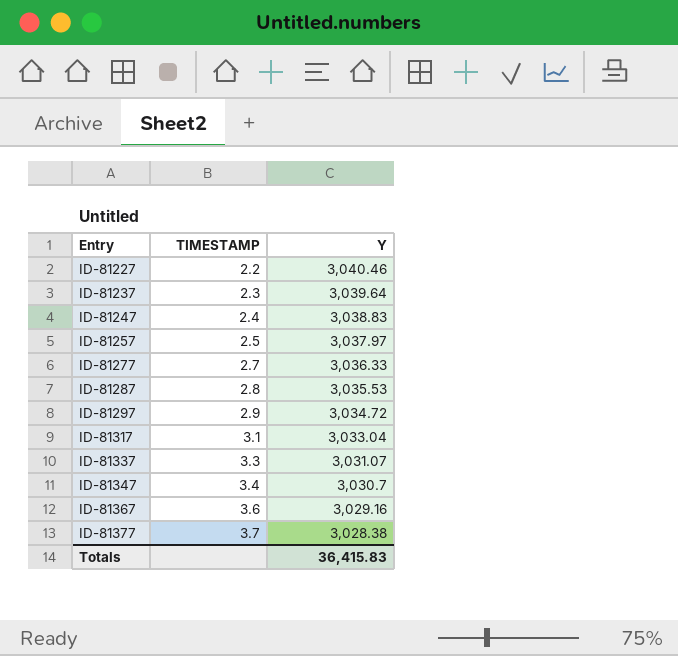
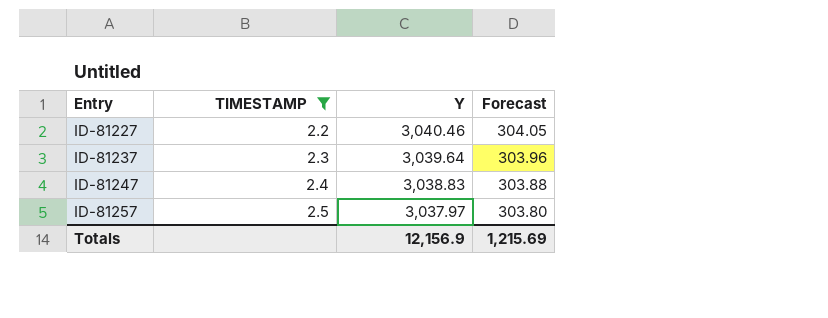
filter: none -> TIMESTAMP <= 2.5
column Forecast | formula: none -> [Y] * 0.1
Totals | Y: 36,415.83 -> 12,156.9

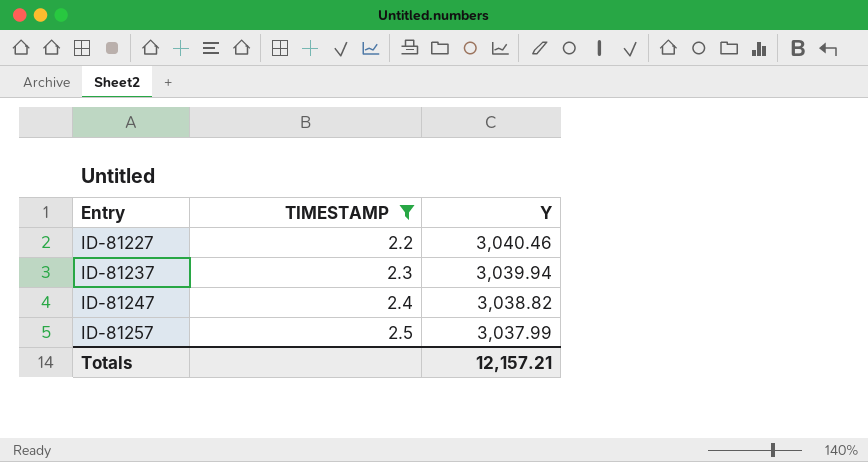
column Forecast | formula: [Y] * 0.1 -> none
ID-81237 | Y: 3,039.64 -> 3,039.94
ID-81247 | Y: 3,038.83 -> 3,038.82
ID-81257 | Y: 3,037.97 -> 3,037.99
Totals | Y: 12,156.9 -> 12,157.21

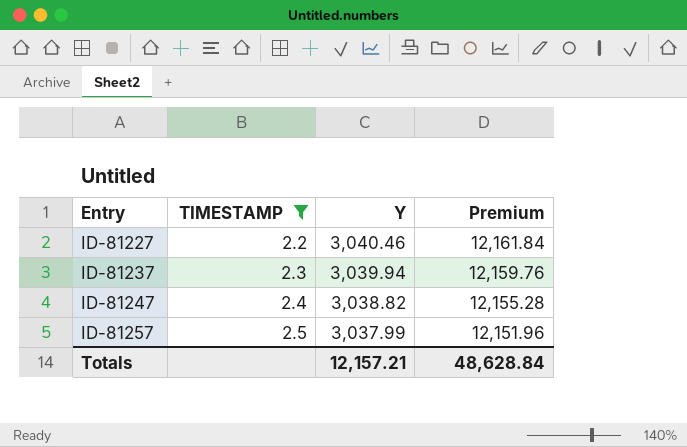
column Premium | formula: none -> [Y] * 4

